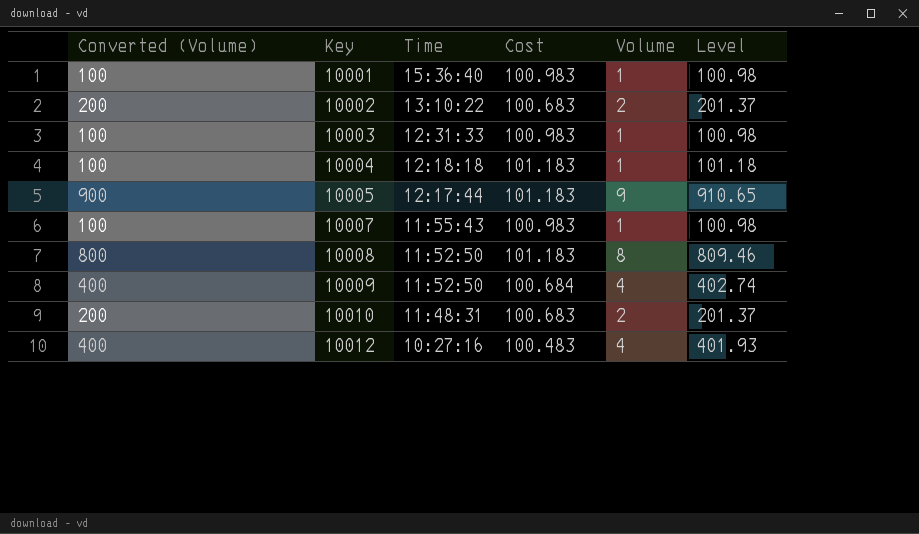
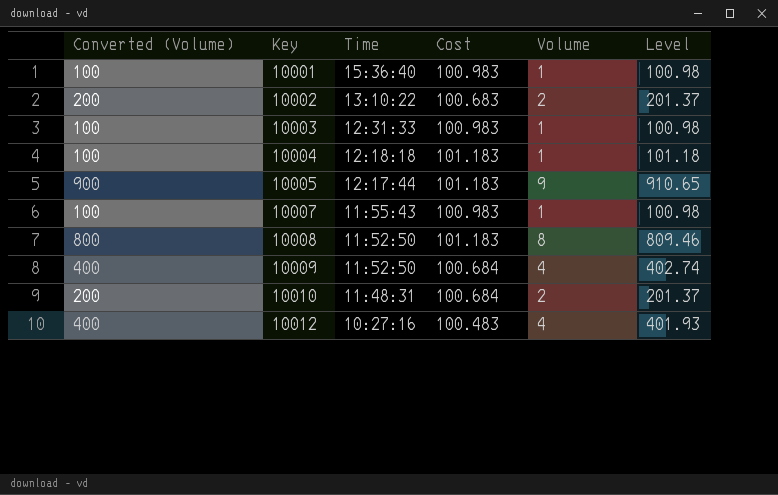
10010 | Cost: 100.683 -> 100.684

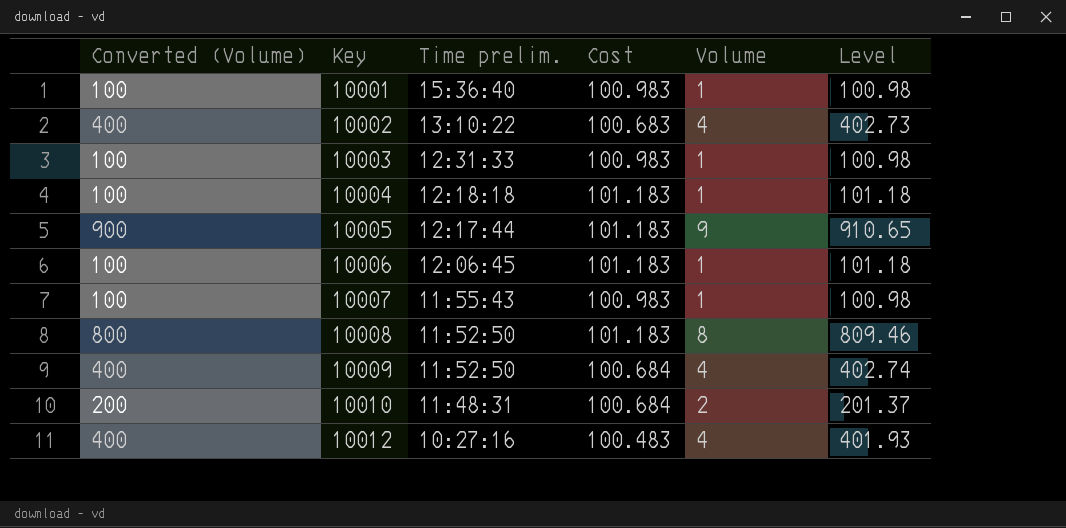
column name: Time -> Time prelim.
10002 | Converted (Volume): 200 -> 400
10002 | Volume: 2 -> 4
10002 | Level: 201.37 -> 402.73
row 10006: none -> 100 | 12:06:45 | 101.183 | 1 | 101.18

